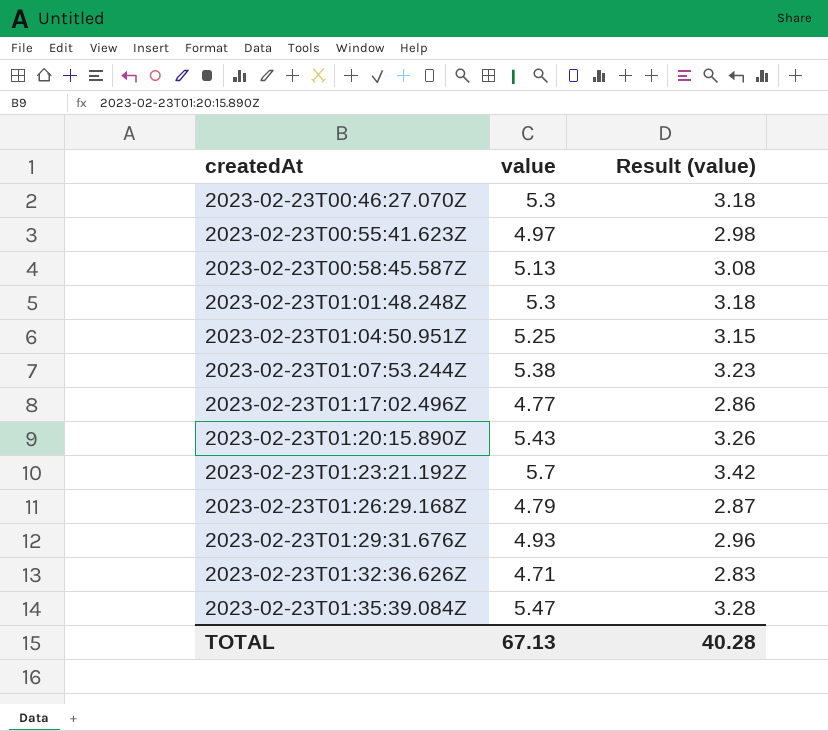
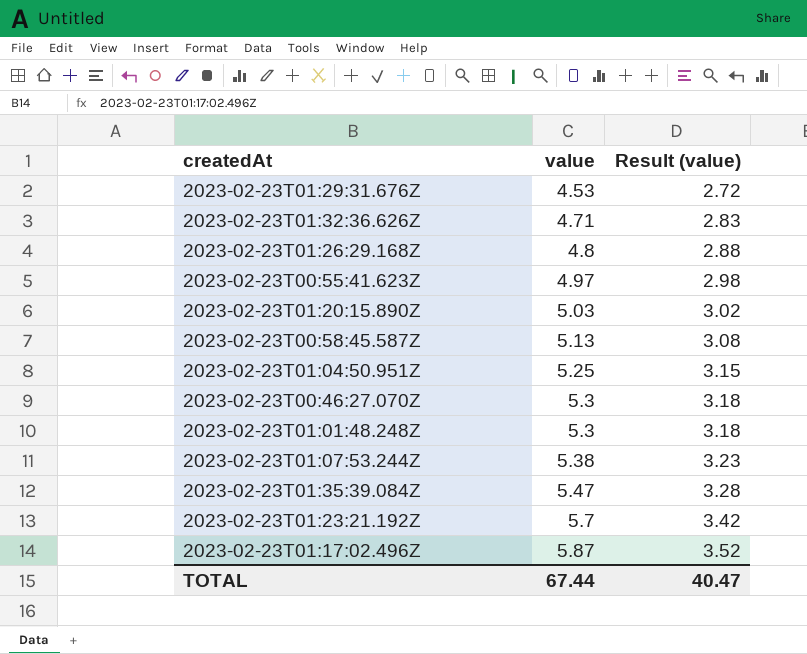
row order: createdAt ascending -> value ascending
2023-02-23T01:29:31.676Z | value: 4.93 -> 4.53
2023-02-23T01:29:31.676Z | Result (value): 2.96 -> 2.72
2023-02-23T01:26:29.168Z | value: 4.79 -> 4.8
2023-02-23T01:26:29.168Z | Result (value): 2.87 -> 2.88
2023-02-23T01:20:15.890Z | value: 5.43 -> 5.03
2023-02-23T01:20:15.890Z | Result (value): 3.26 -> 3.02
2023-02-23T01:17:02.496Z | value: 4.77 -> 5.87
2023-02-23T01:17:02.496Z | Result (value): 2.86 -> 3.52
TOTAL | value: 67.13 -> 67.44
TOTAL | Result (value): 40.28 -> 40.47

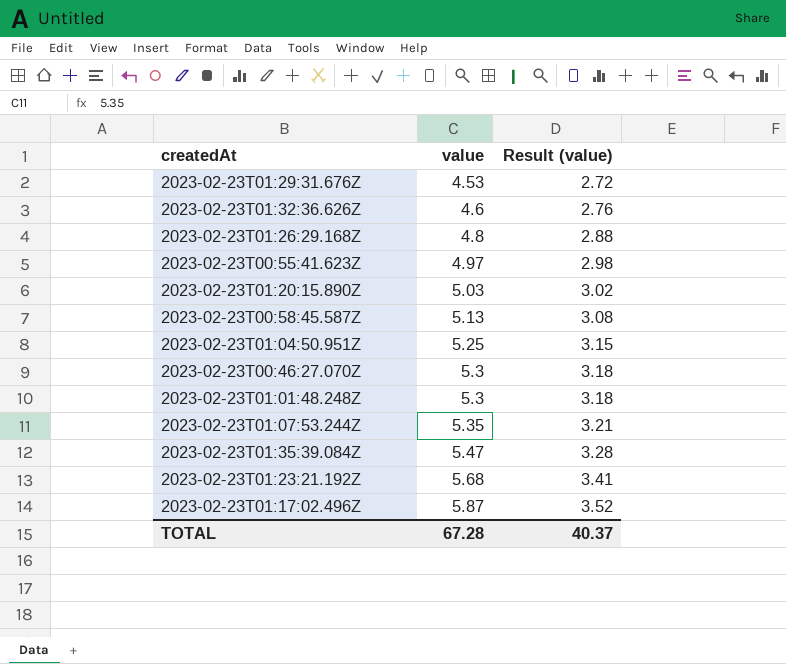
2023-02-23T01:32:36.626Z | value: 4.71 -> 4.6
2023-02-23T01:32:36.626Z | Result (value): 2.83 -> 2.76
2023-02-23T01:07:53.244Z | value: 5.38 -> 5.35
2023-02-23T01:07:53.244Z | Result (value): 3.23 -> 3.21
2023-02-23T01:23:21.192Z | value: 5.7 -> 5.68
2023-02-23T01:23:21.192Z | Result (value): 3.42 -> 3.41
TOTAL | value: 67.44 -> 67.28
TOTAL | Result (value): 40.47 -> 40.37

